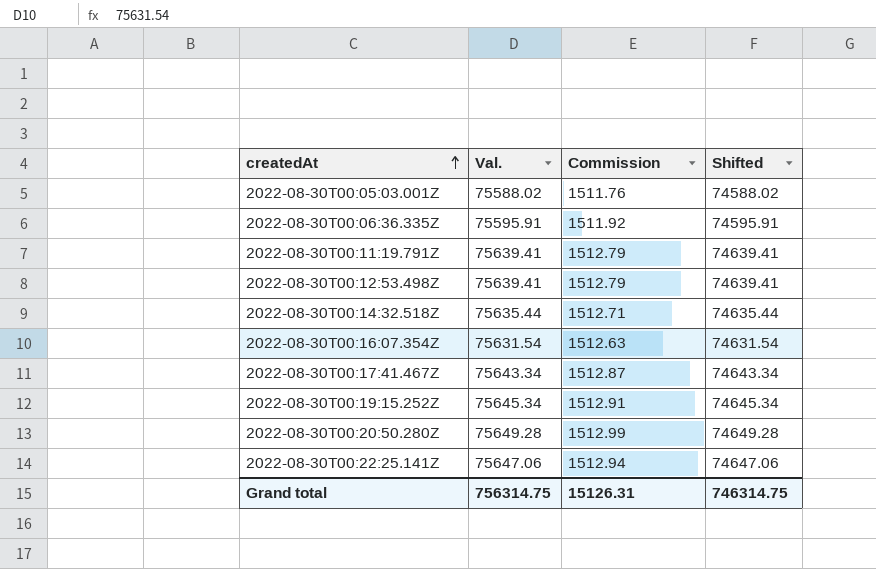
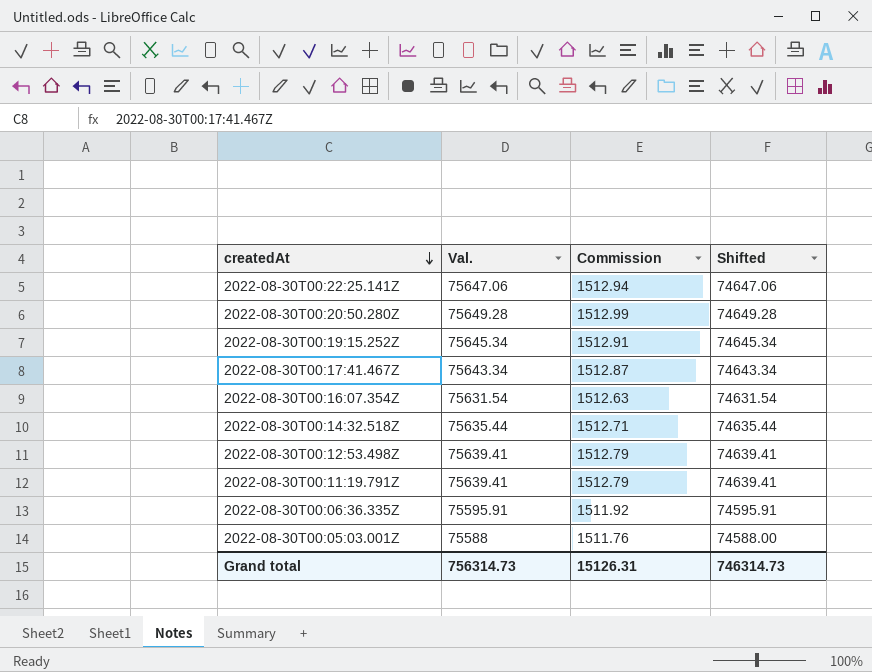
row order: createdAt ascending -> createdAt descending
2022-08-30T00:05:03.001Z | Val.: 75588.02 -> 75588
2022-08-30T00:05:03.001Z | Shifted: 74588.02 -> 74588.00
Grand total | Val.: 756314.75 -> 756314.73
Grand total | Shifted: 746314.75 -> 746314.73

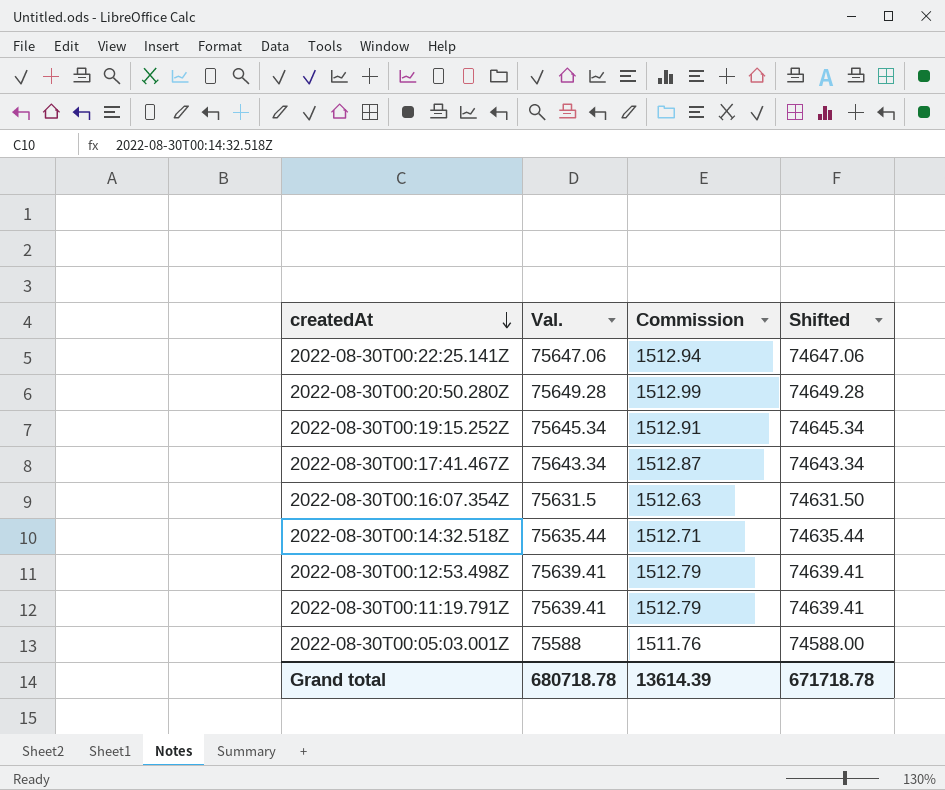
row 2022-08-30T00:06:36.335Z: 75595.91 | 1511.92 | 74595.91 -> none
2022-08-30T00:16:07.354Z | Val.: 75631.54 -> 75631.5
2022-08-30T00:16:07.354Z | Shifted: 74631.54 -> 74631.50
Grand total | Val.: 756314.73 -> 680718.78
Grand total | Commission: 15126.31 -> 13614.39
Grand total | Shifted: 746314.73 -> 671718.78

